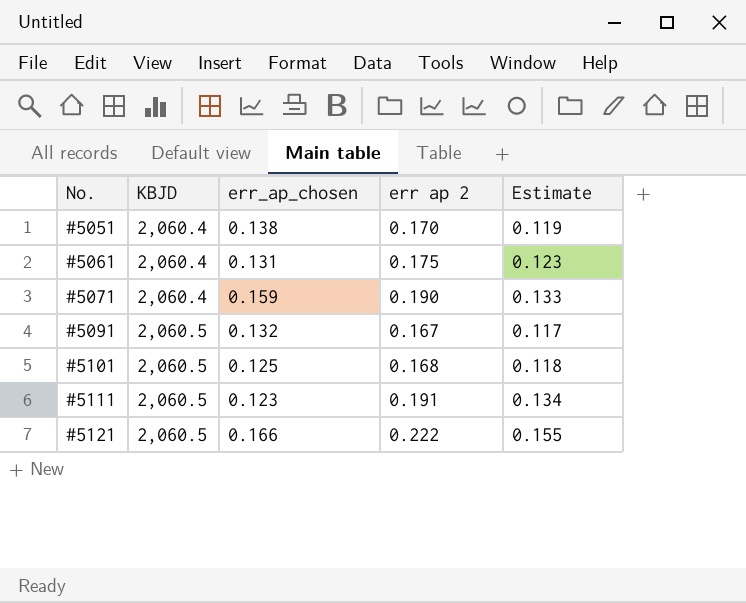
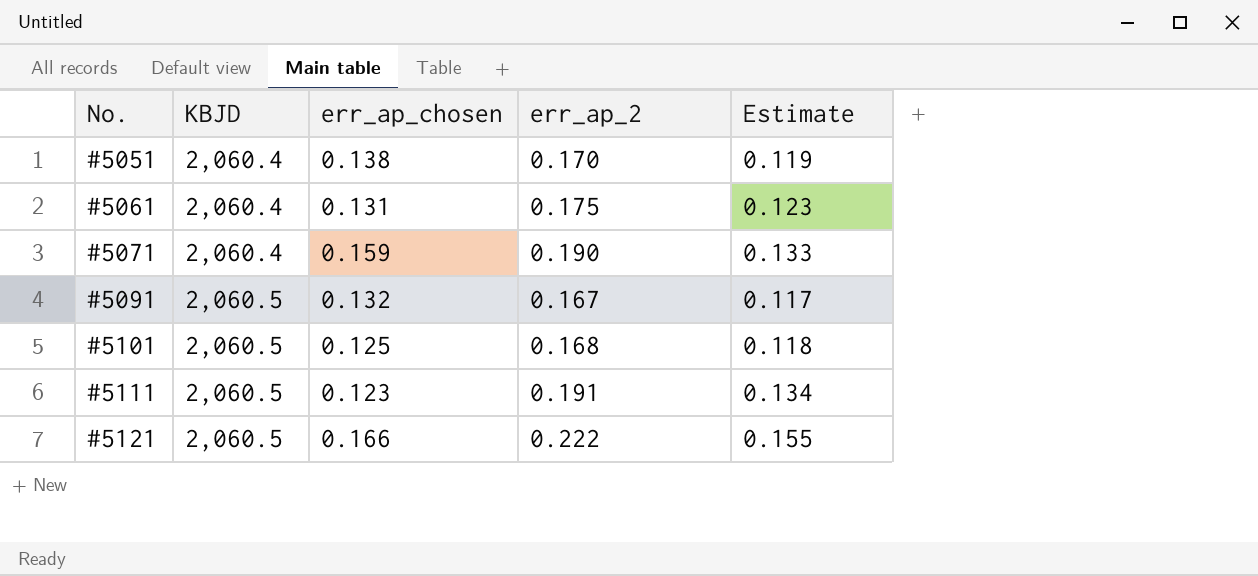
column name: err ap 2 -> err_ap_2

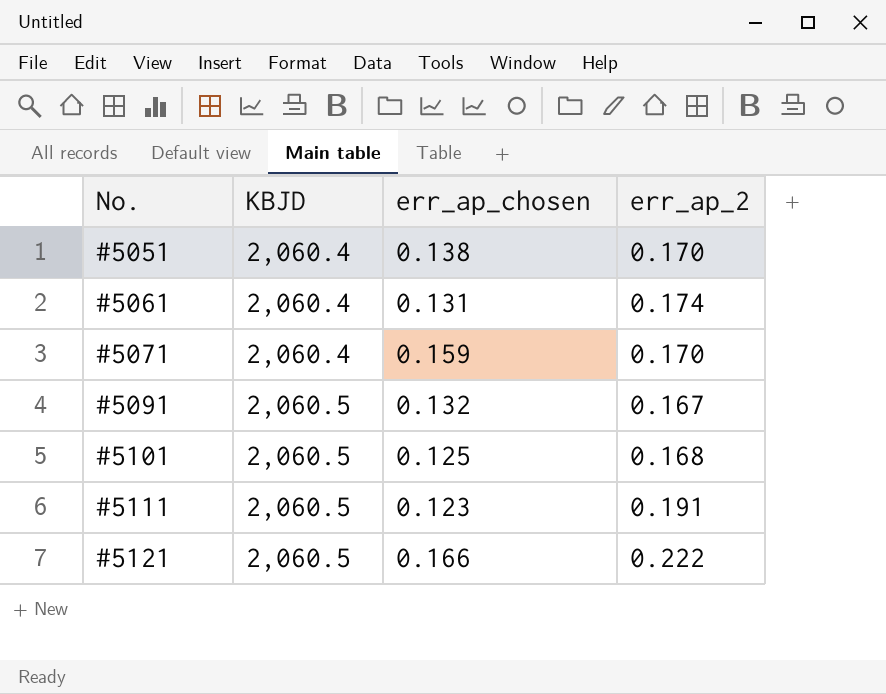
column Estimate | formula: [err_ap_2] * 0.7 -> none
#5061 | err_ap_2: 0.175 -> 0.174
#5071 | err_ap_2: 0.190 -> 0.170

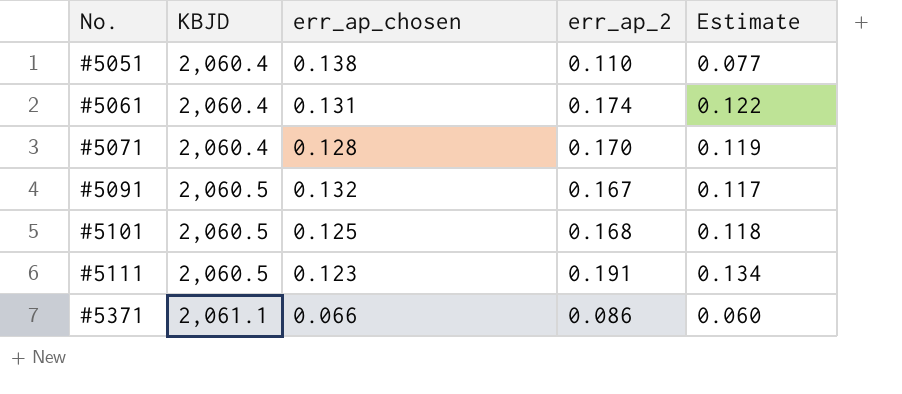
column Estimate | formula: none -> [err_ap_2] * 0.7
row #5121: 2,060.5 | 0.166 | 0.222 -> none
#5051 | err_ap_2: 0.170 -> 0.110
#5071 | err_ap_chosen: 0.159 -> 0.128
row #5371: none -> 2,061.1 | 0.066 | 0.086 | 0.060

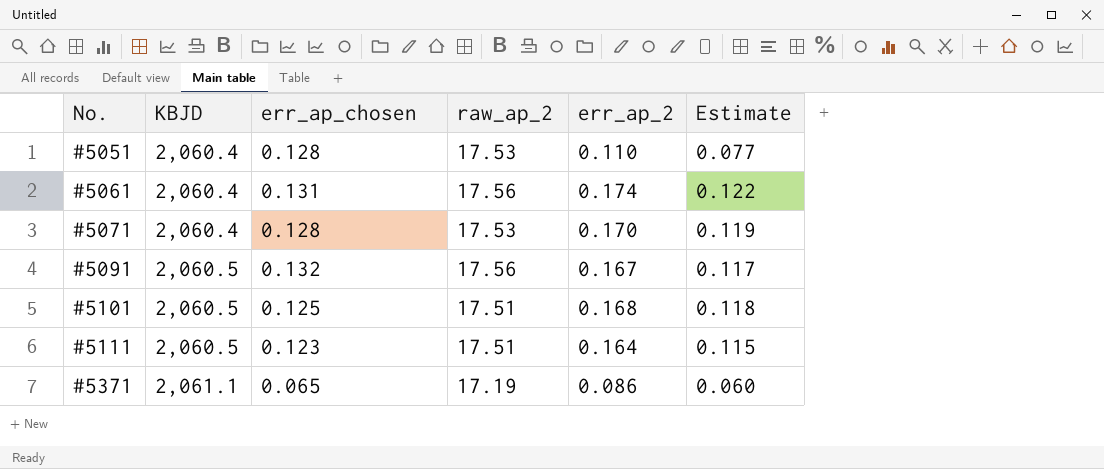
column raw_ap_2 | position: none -> 4
#5051 | err_ap_chosen: 0.138 -> 0.128
#5111 | err_ap_2: 0.191 -> 0.164
#5111 | Estimate: 0.134 -> 0.115
#5371 | err_ap_chosen: 0.066 -> 0.065

